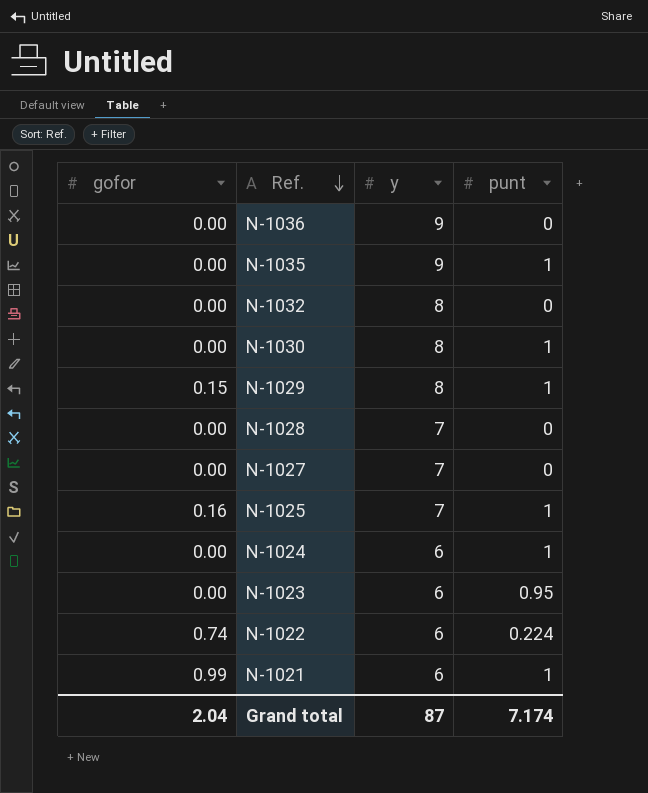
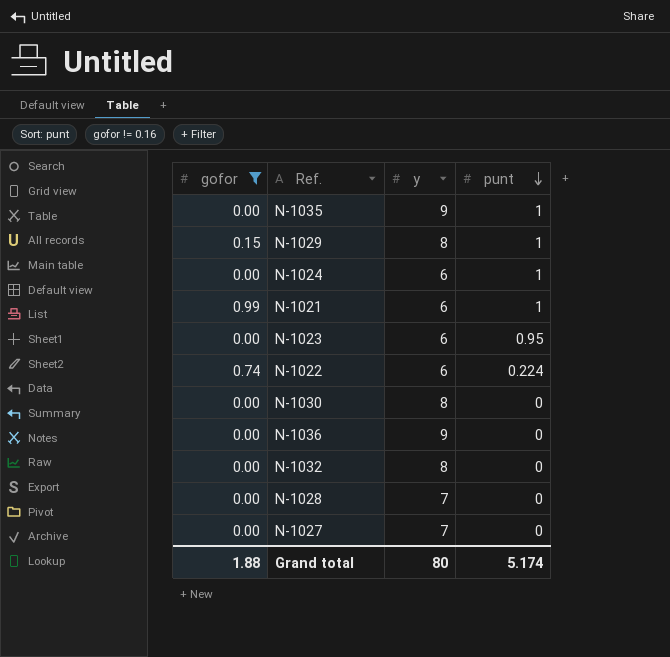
filter: none -> gofor != 0.16
row order: Ref. descending -> punt descending
N-1030 | punt: 1 -> 0
Grand total | gofor: 2.04 -> 1.88
Grand total | y: 87 -> 80
Grand total | punt: 7.174 -> 5.174

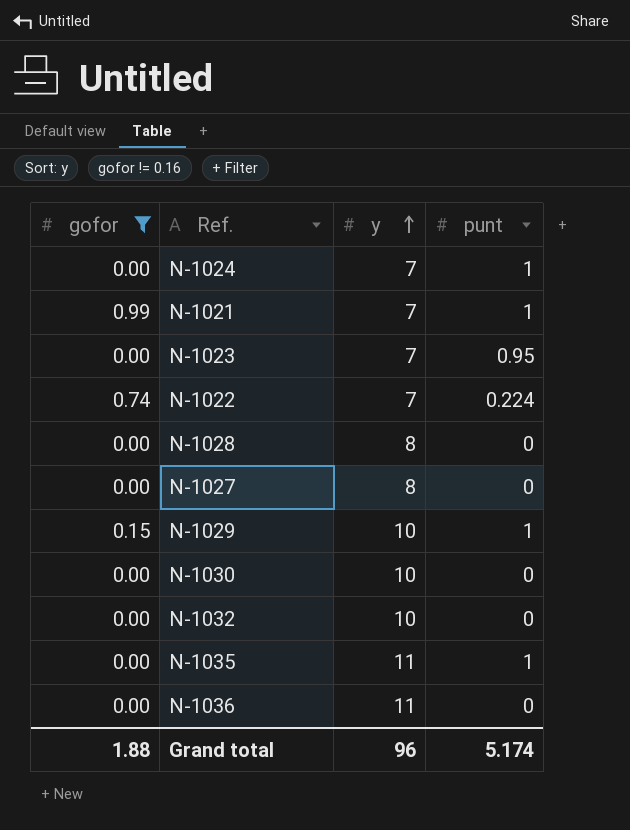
row order: punt descending -> y ascending
N-1024 | y: 6 -> 7
N-1021 | y: 6 -> 7
N-1023 | y: 6 -> 7
N-1022 | y: 6 -> 7
N-1028 | y: 7 -> 8
N-1027 | y: 7 -> 8
N-1029 | y: 8 -> 10
N-1030 | y: 8 -> 10
N-1032 | y: 8 -> 10
N-1035 | y: 9 -> 11
N-1036 | y: 9 -> 11
Grand total | y: 80 -> 96

